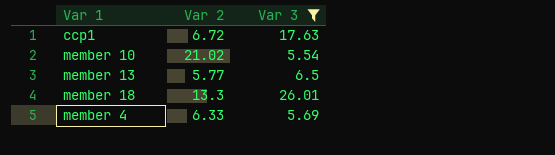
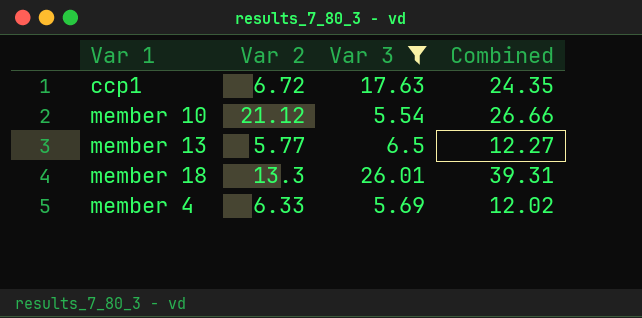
column Combined | formula: none -> [Var 2] + [Var 3]
member 10 | Var 2: 21.02 -> 21.12

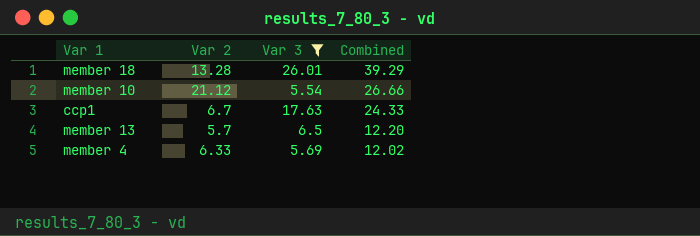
row order: none -> Combined descending
member 18 | Var 2: 13.3 -> 13.28
member 18 | Combined: 39.31 -> 39.29
ccp1 | Var 2: 6.72 -> 6.7
ccp1 | Combined: 24.35 -> 24.33
member 13 | Var 2: 5.77 -> 5.7
member 13 | Combined: 12.27 -> 12.20

